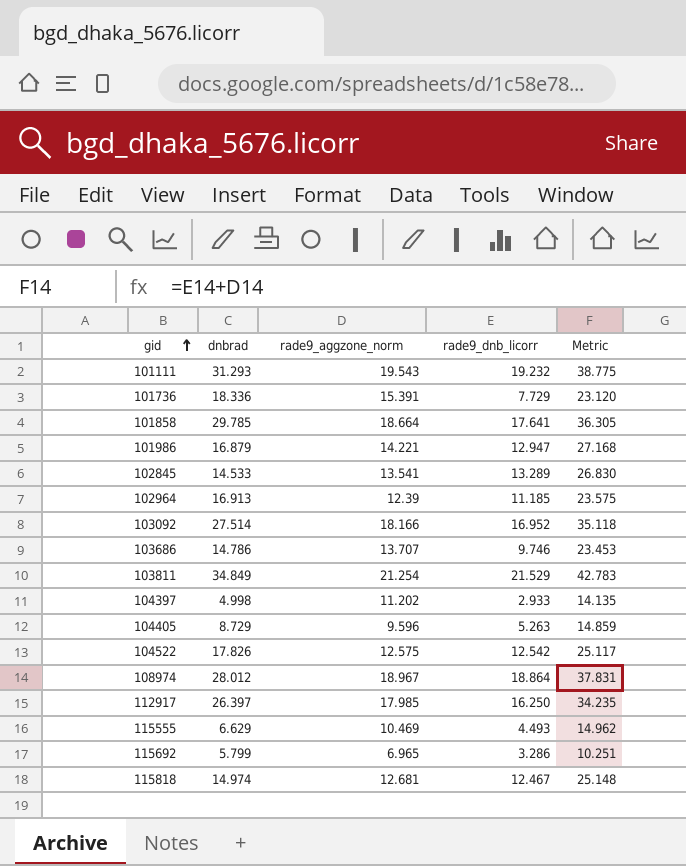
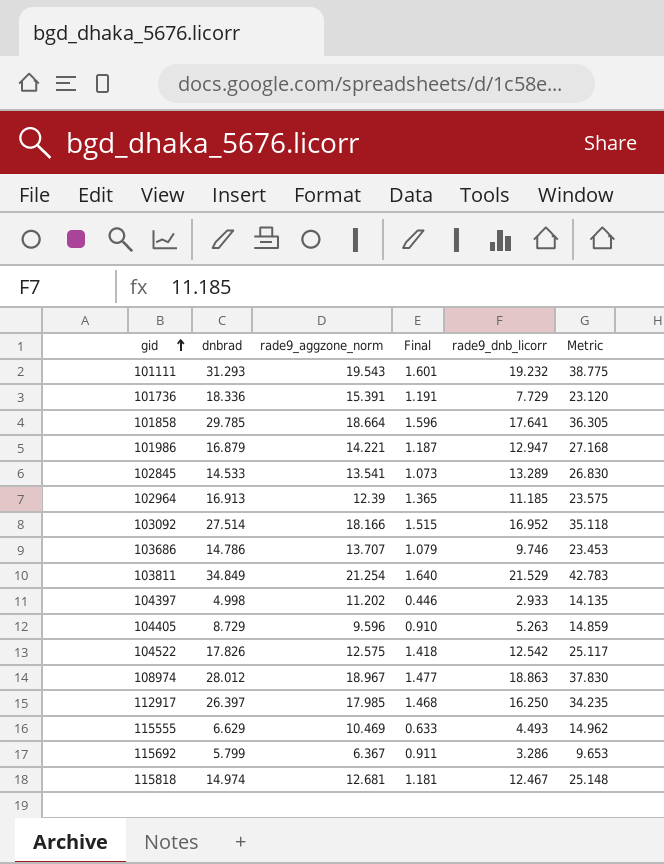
column Final | formula: none -> [dnbrad] / [rade9_aggzone_norm]
108974 | rade9_dnb_licorr: 18.864 -> 18.863
108974 | Metric: 37.831 -> 37.830
115692 | rade9_aggzone_norm: 6.965 -> 6.367
115692 | Metric: 10.251 -> 9.653

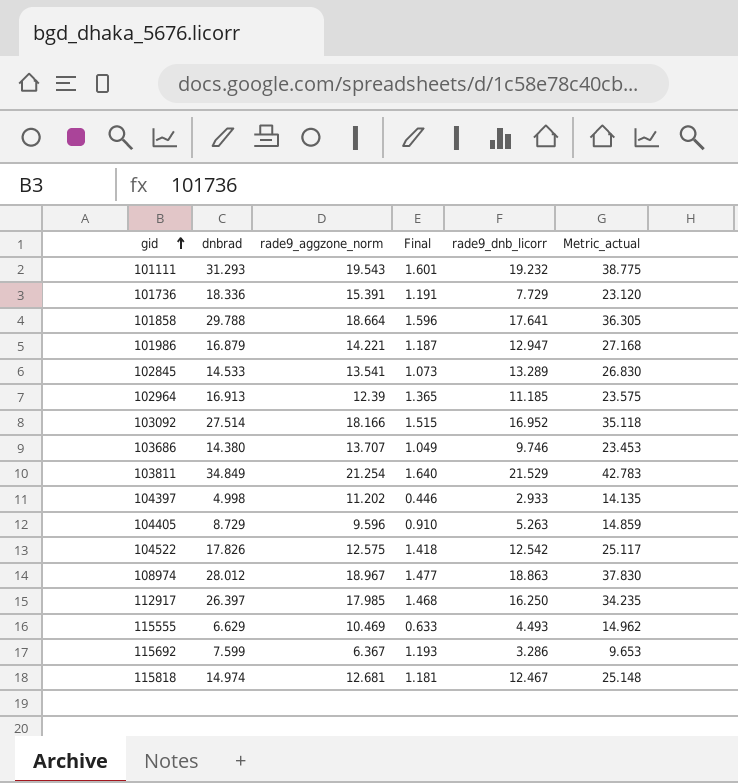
column name: Metric -> Metric_actual
101858 | dnbrad: 29.785 -> 29.788
103686 | dnbrad: 14.786 -> 14.380
103686 | Final: 1.079 -> 1.049
115692 | dnbrad: 5.799 -> 7.599
115692 | Final: 0.911 -> 1.193

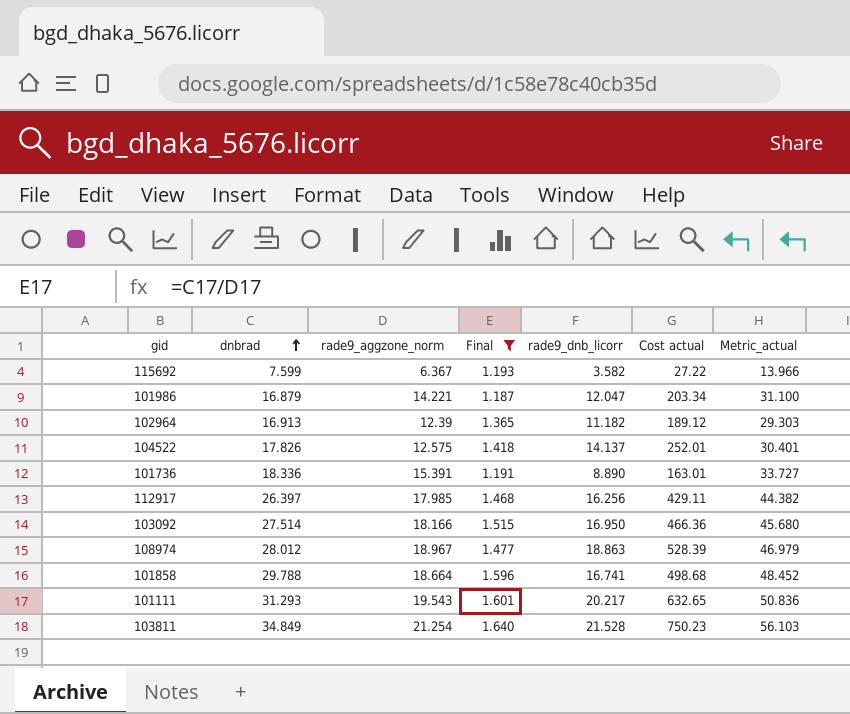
filter: none -> Final >= 1.187
row order: gid ascending -> dnbrad ascending
column Cost actual | formula: none -> [dnbrad] * [rade9_dnb_licorr]
column Metric_actual | formula: [rade9_aggzone_norm] + [rade9_dnb_licorr] -> [dnbrad] + [rade9_aggzone_norm]
115692 | rade9_dnb_licorr: 3.286 -> 3.582
101986 | rade9_dnb_licorr: 12.947 -> 12.047
102964 | rade9_dnb_licorr: 11.185 -> 11.182
104522 | rade9_dnb_licorr: 12.542 -> 14.137
101736 | rade9_dnb_licorr: 7.729 -> 8.890
112917 | rade9_dnb_licorr: 16.250 -> 16.256
103092 | rade9_dnb_licorr: 16.952 -> 16.950
101858 | rade9_dnb_licorr: 17.641 -> 16.741
101111 | rade9_dnb_licorr: 19.232 -> 20.217
103811 | rade9_dnb_licorr: 21.529 -> 21.528

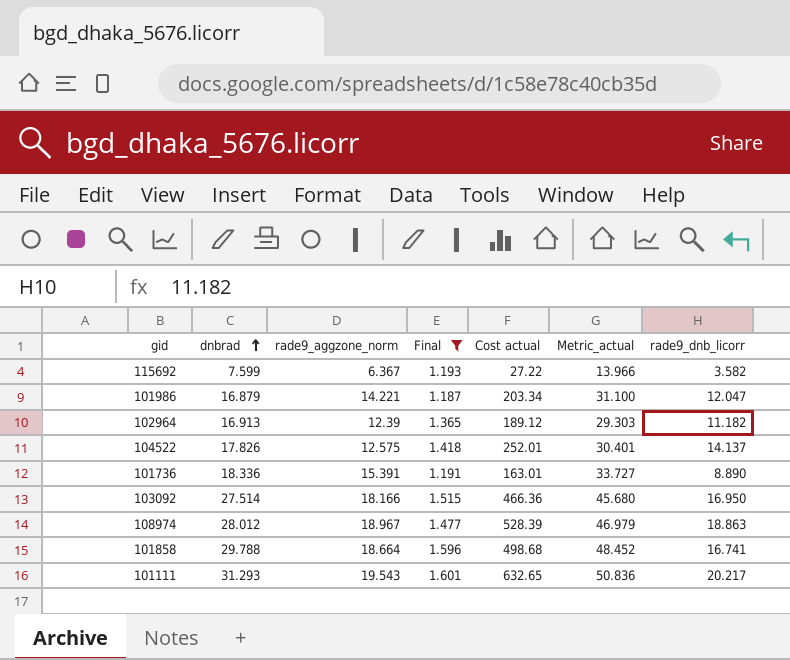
column rade9_dnb_licorr | position: 5 -> 7
row 112917: 26.397 | 17.985 | 1.468 | 16.256 | 429.11 | 44.382 -> none
row 103811: 34.849 | 21.254 | 1.640 | 21.528 | 750.23 | 56.103 -> none

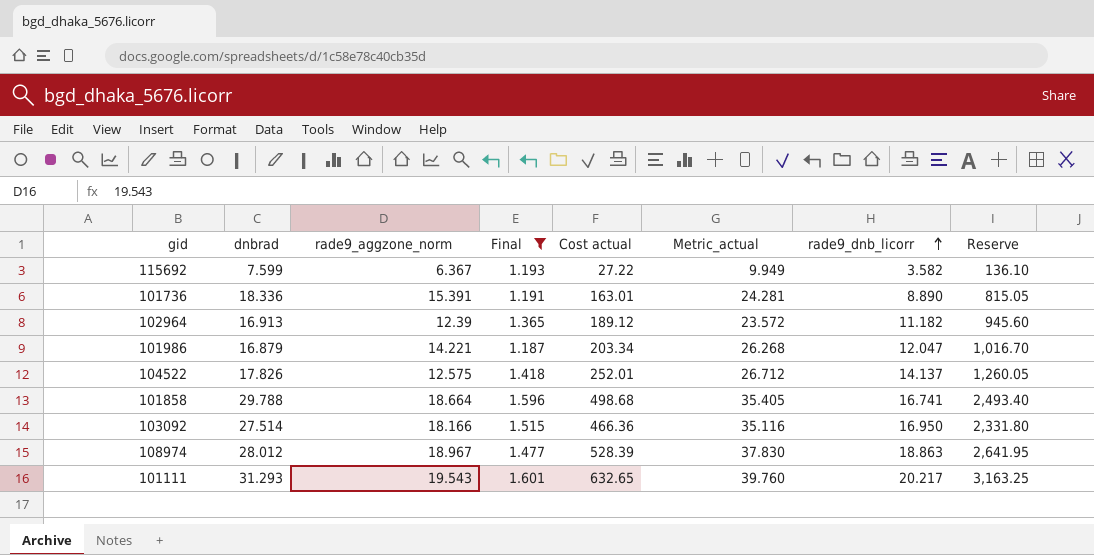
row order: dnbrad ascending -> rade9_dnb_licorr ascending
column Metric_actual | formula: [dnbrad] + [rade9_aggzone_norm] -> [rade9_aggzone_norm] + [rade9_dnb_licorr]
column Reserve | formula: none -> [Cost actual] * 5

